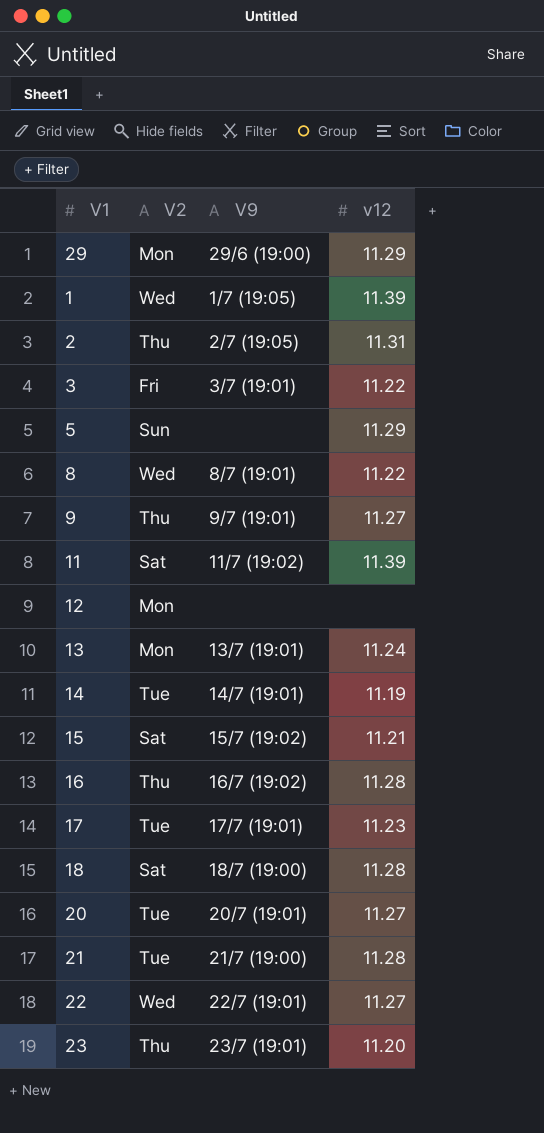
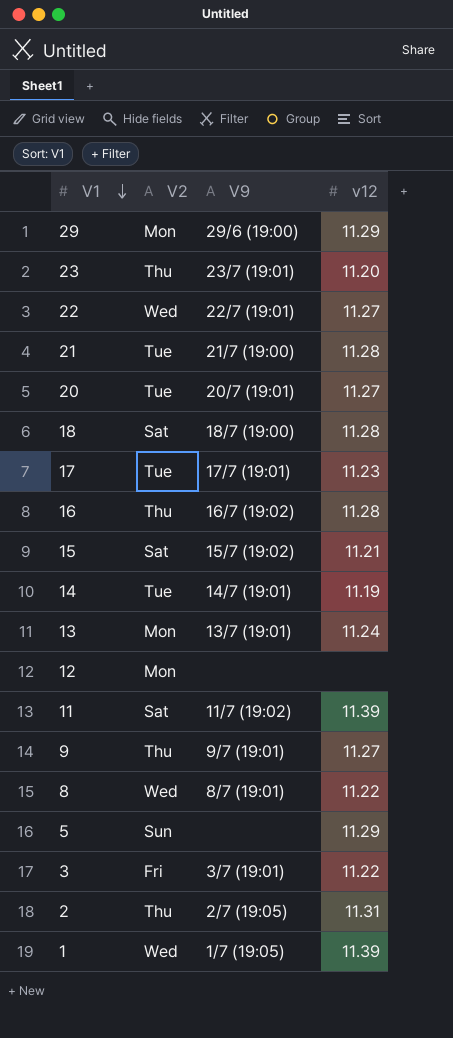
row order: none -> V1 descending

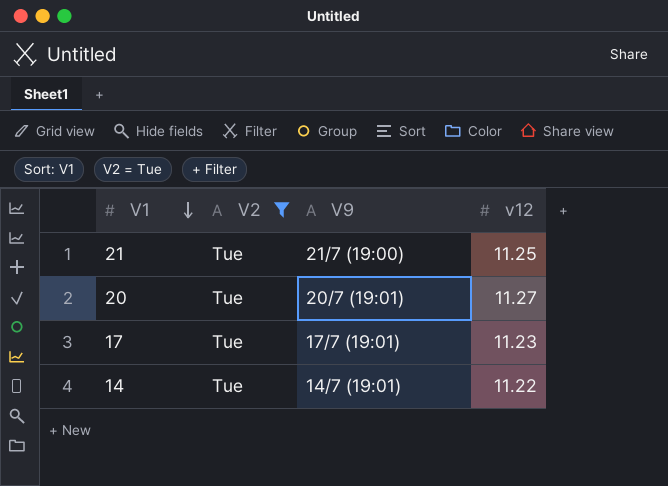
filter: none -> V2 = Tue
21 | v12: 11.28 -> 11.25
14 | v12: 11.19 -> 11.22

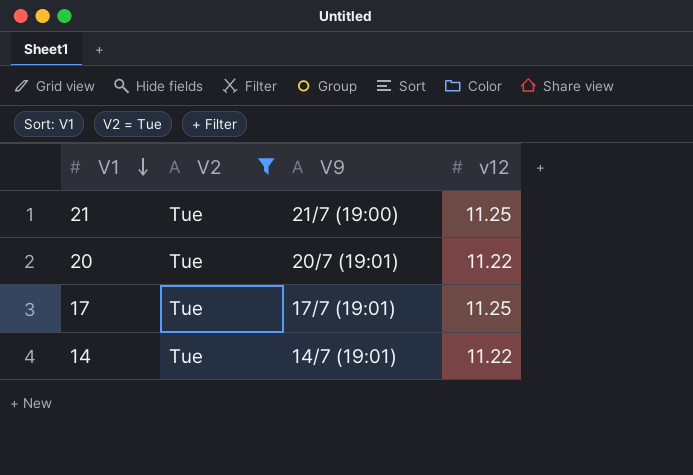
20 | v12: 11.27 -> 11.22
17 | v12: 11.23 -> 11.25

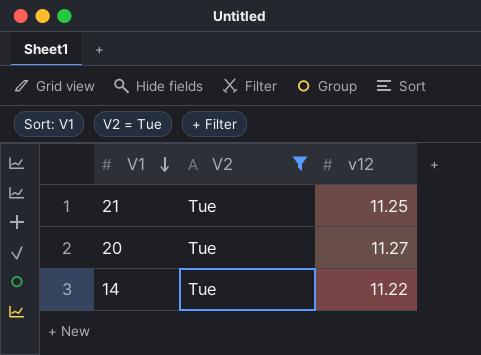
column V9 | position: 3 -> none
row 17: Tue | 17/7 (19:01) | 11.25 -> none
20 | v12: 11.22 -> 11.27

